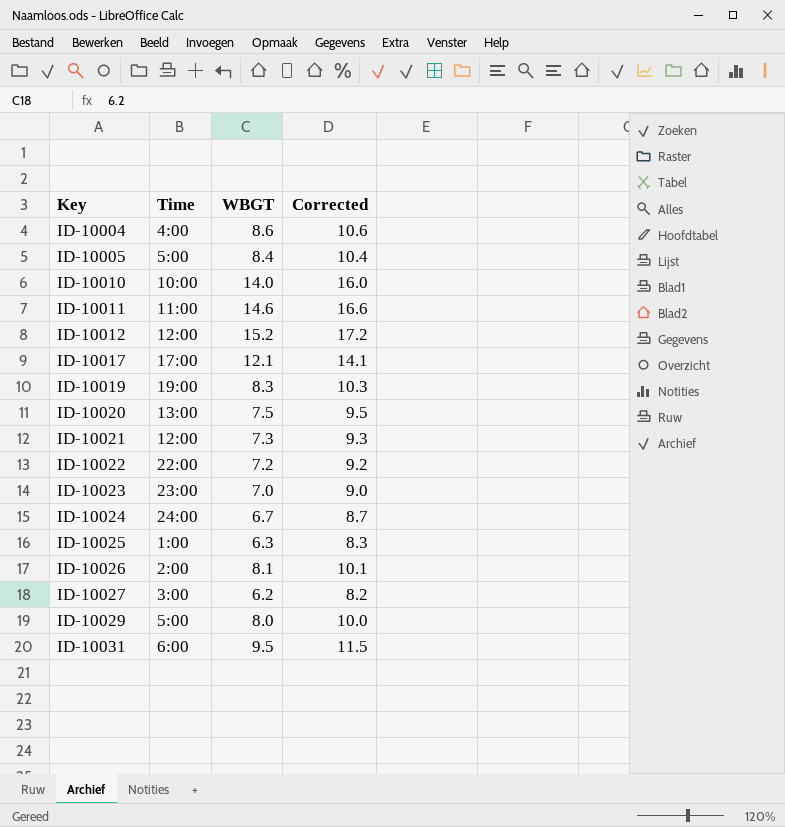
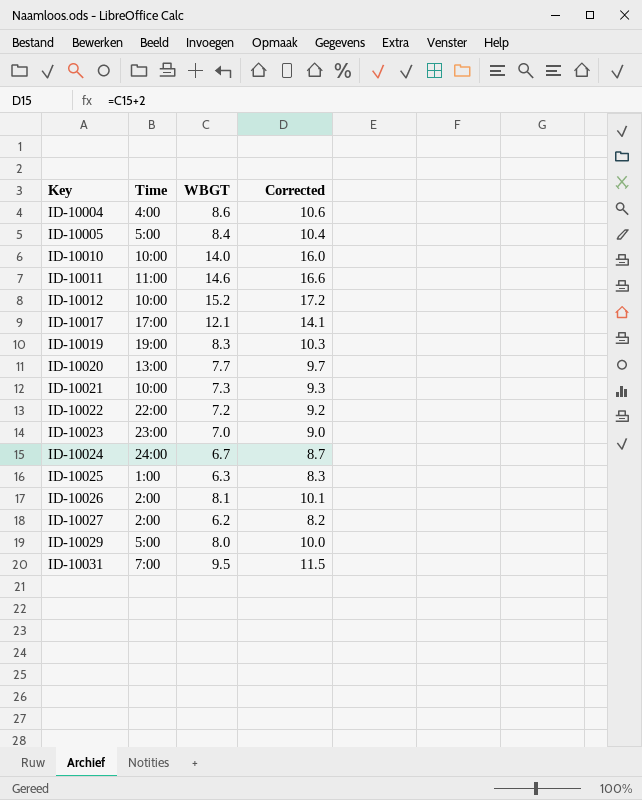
ID-10012 | Time: 12:00 -> 10:00
ID-10020 | WBGT: 7.5 -> 7.7
ID-10020 | Corrected: 9.5 -> 9.7
ID-10021 | Time: 12:00 -> 10:00
ID-10027 | Time: 3:00 -> 2:00
ID-10031 | Time: 6:00 -> 7:00

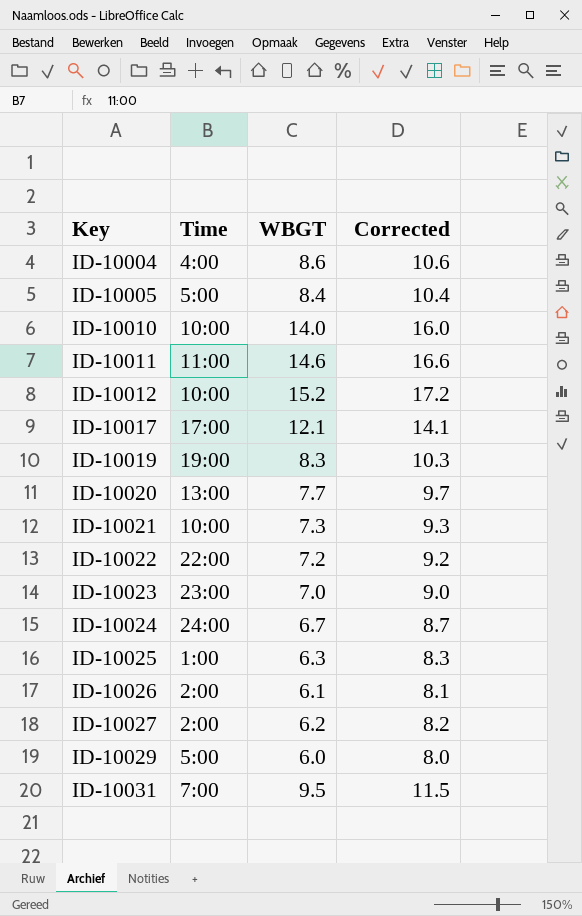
ID-10026 | WBGT: 8.1 -> 6.1
ID-10026 | Corrected: 10.1 -> 8.1
ID-10029 | WBGT: 8.0 -> 6.0
ID-10029 | Corrected: 10.0 -> 8.0

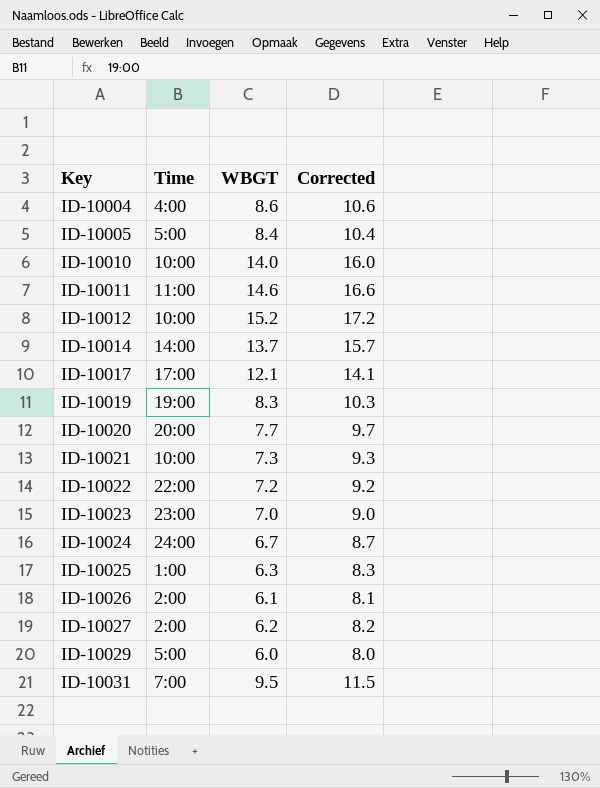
row ID-10014: none -> 14:00 | 13.7 | 15.7
ID-10020 | Time: 13:00 -> 20:00

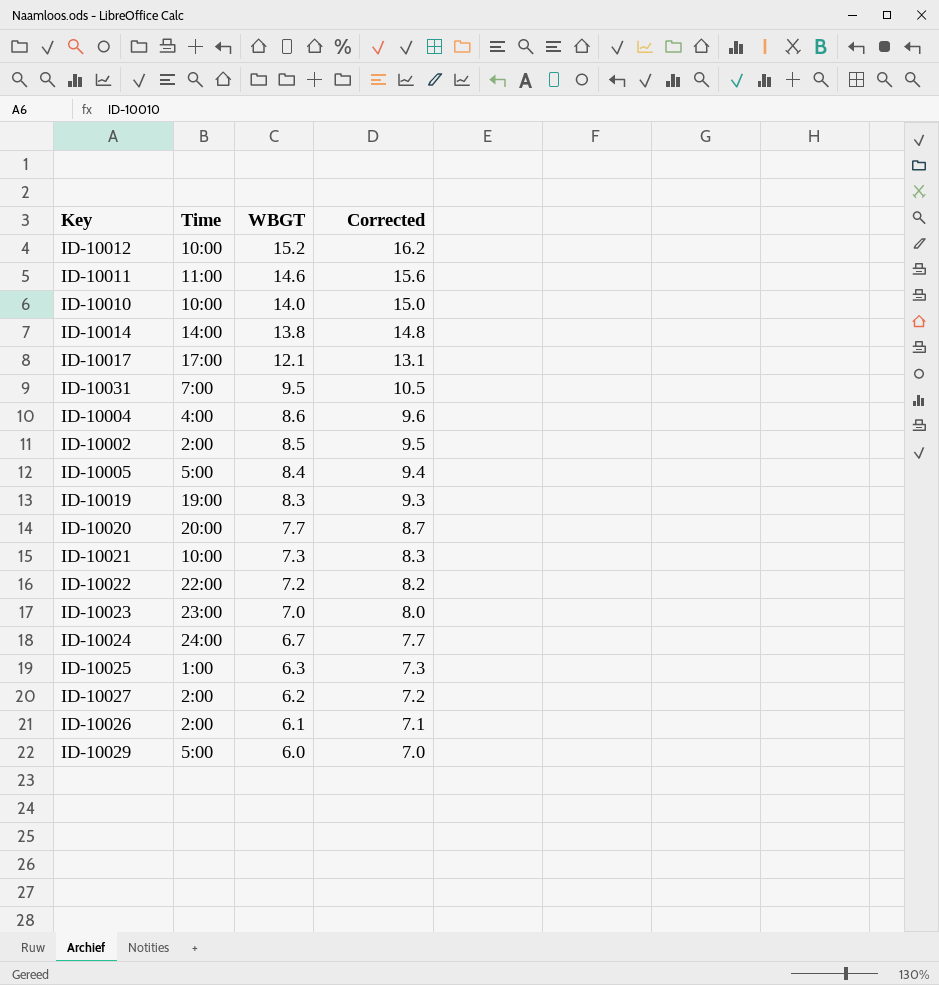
row order: Key ascending -> WBGT descending
column Corrected | formula: [WBGT] + 2 -> [WBGT] + 1
ID-10014 | WBGT: 13.7 -> 13.8
row ID-10002: none -> 2:00 | 8.5 | 9.5

